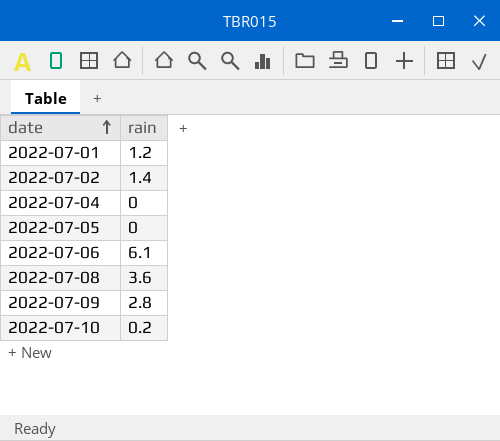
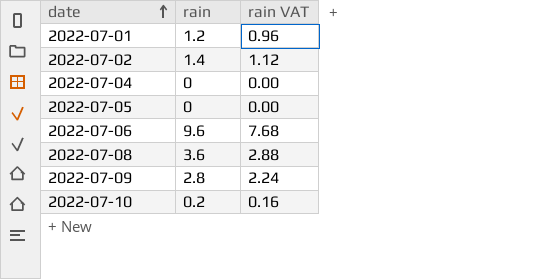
column rain VAT | formula: none -> [rain] * 0.8
2022-07-06 | rain: 6.1 -> 9.6

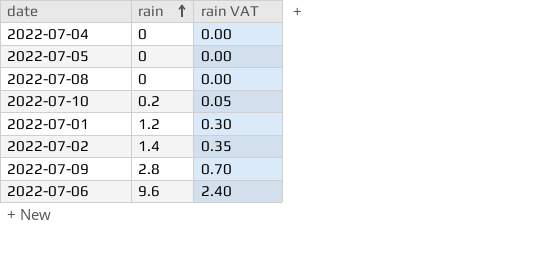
row order: date ascending -> rain ascending
column rain VAT | formula: [rain] * 0.8 -> [rain] * 0.25
2022-07-08 | rain: 3.6 -> 0

